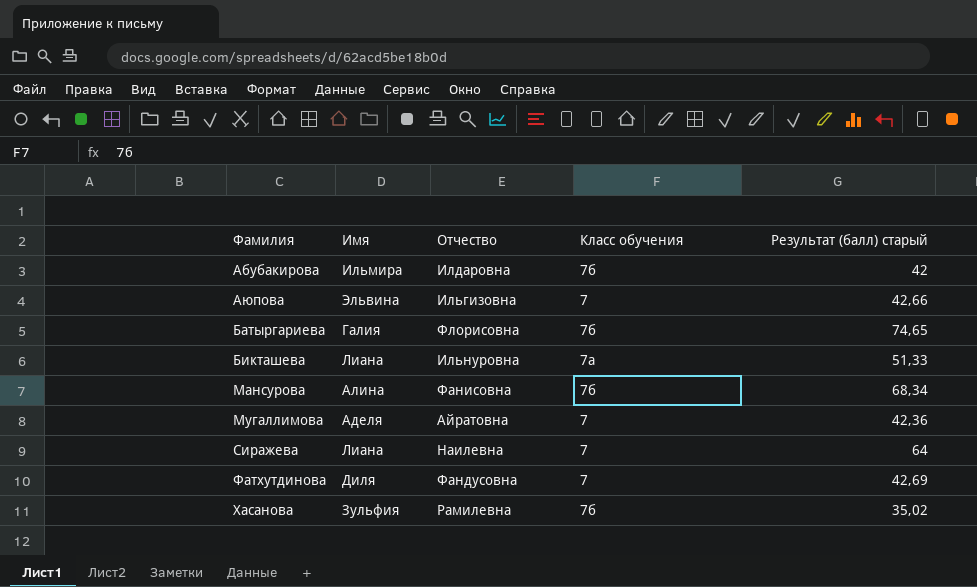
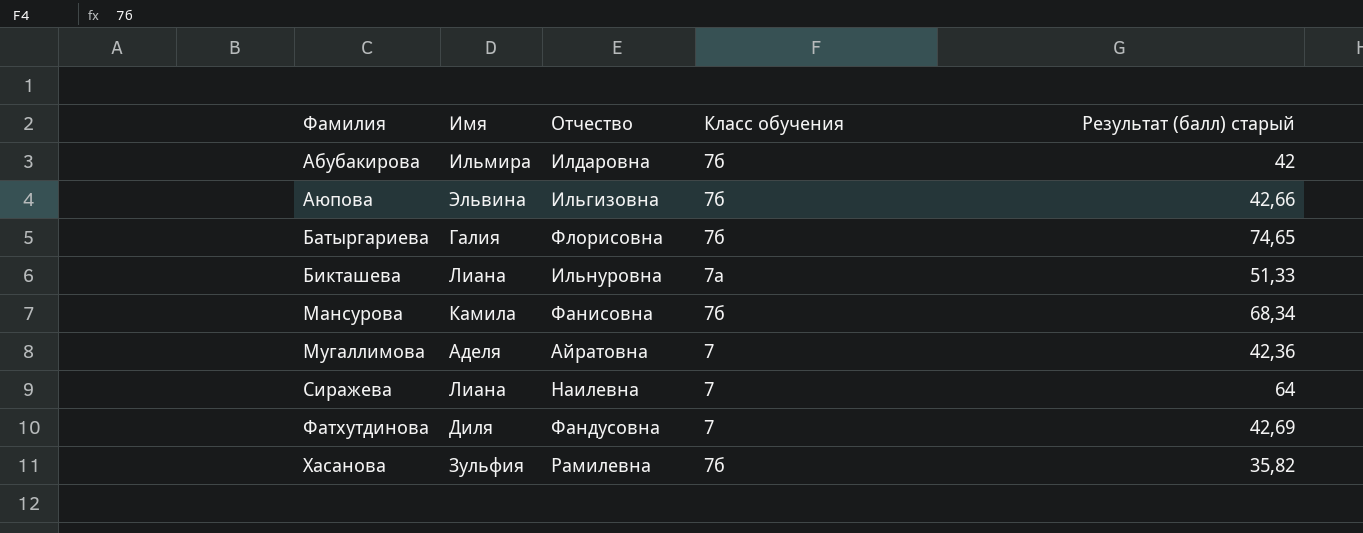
Аюпова | Класс обучения: 7 -> 7б
Мансурова | Имя: Алина -> Камила
Хасанова | Результат (балл) старый: 35,02 -> 35,82

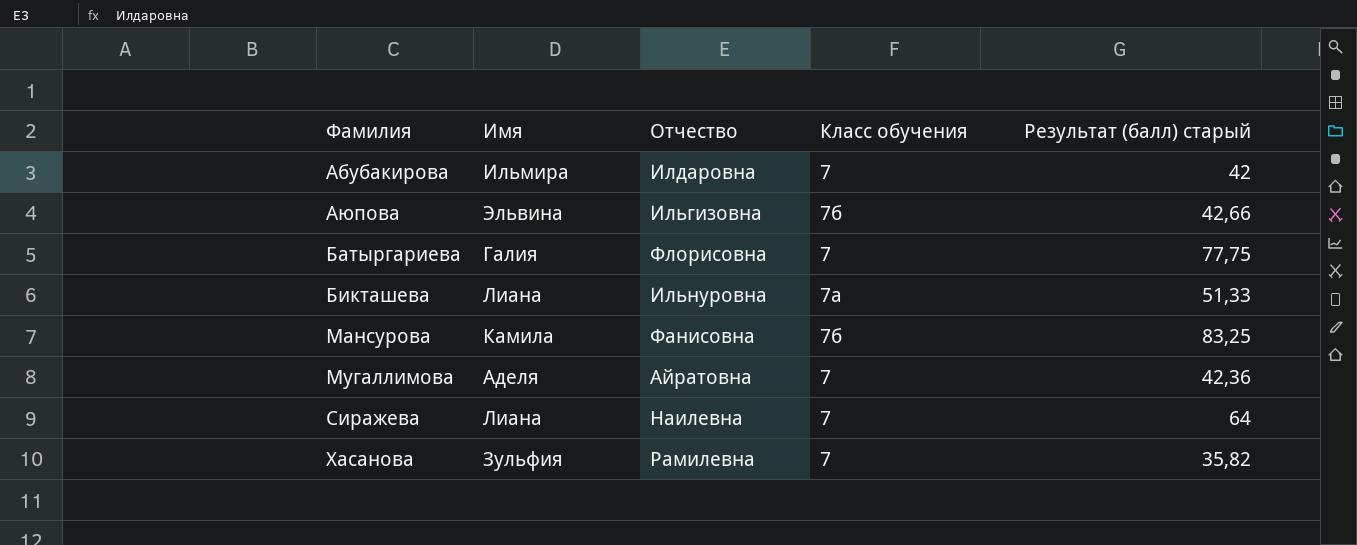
row Фатхутдинова: Диля | Фандусовна | 7 | 42,69 -> none
Абубакирова | Класс обучения: 7б -> 7
Батыргариева | Класс обучения: 7б -> 7
Батыргариева | Результат (балл) старый: 74,65 -> 77,75
Мансурова | Результат (балл) старый: 68,34 -> 83,25
Хасанова | Класс обучения: 7б -> 7

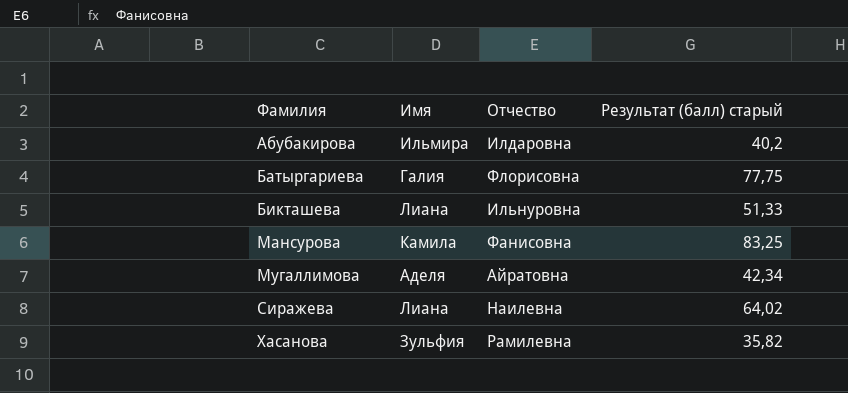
column Класс обучения | position: 4 -> none
row Аюпова: Эльвина | Ильгизовна | 7б | 42,66 -> none
Абубакирова | Результат (балл) старый: 42 -> 40,2
Мугаллимова | Результат (балл) старый: 42,36 -> 42,34
Сиражева | Результат (балл) старый: 64 -> 64,02

